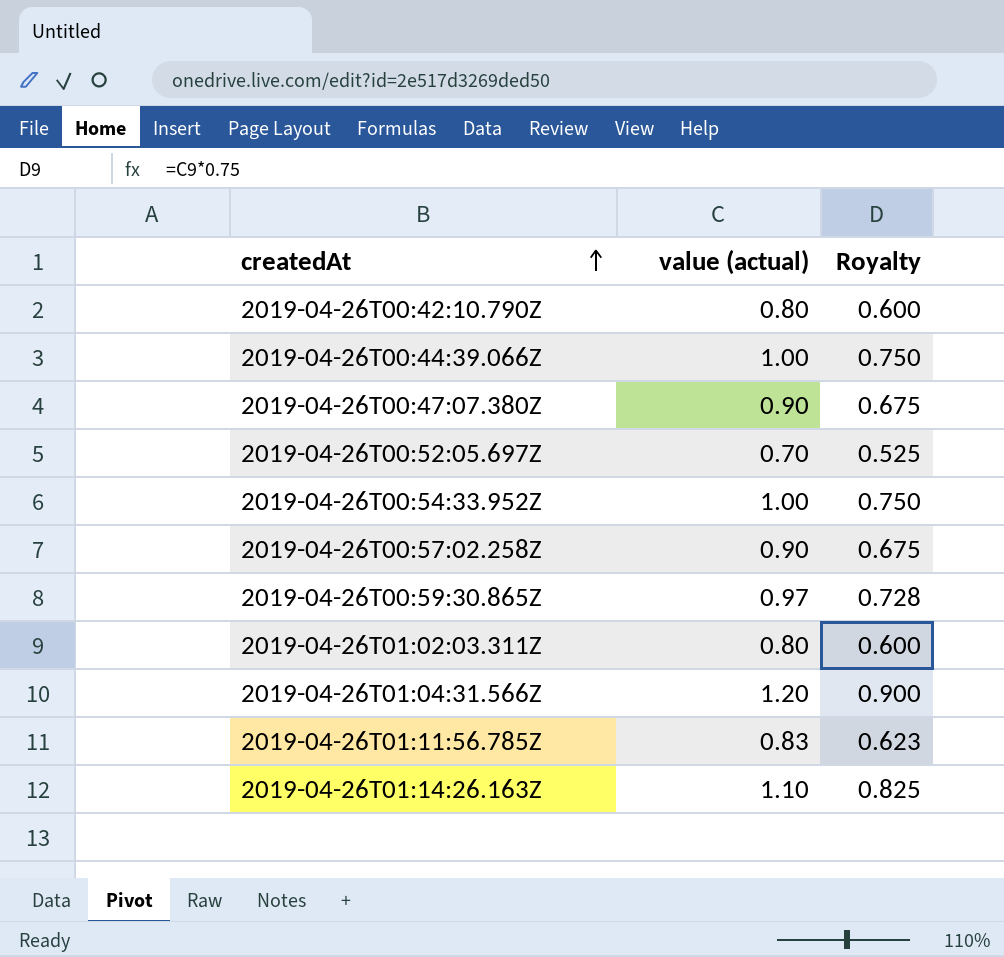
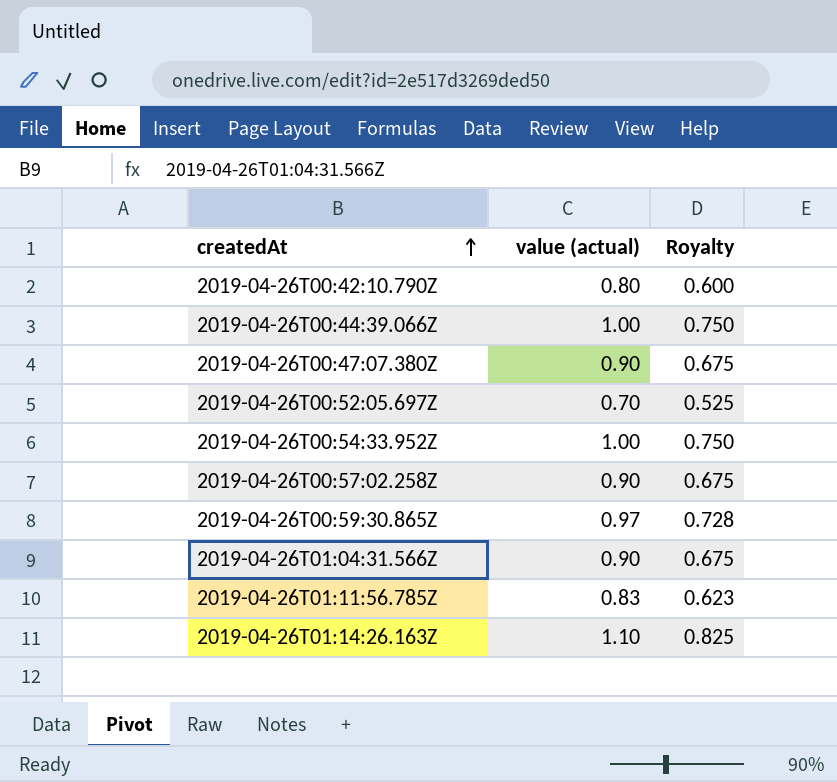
row 2019-04-26T01:02:03.311Z: 0.80 | 0.600 -> none
2019-04-26T01:04:31.566Z | value (actual): 1.20 -> 0.90
2019-04-26T01:04:31.566Z | Royalty: 0.900 -> 0.675

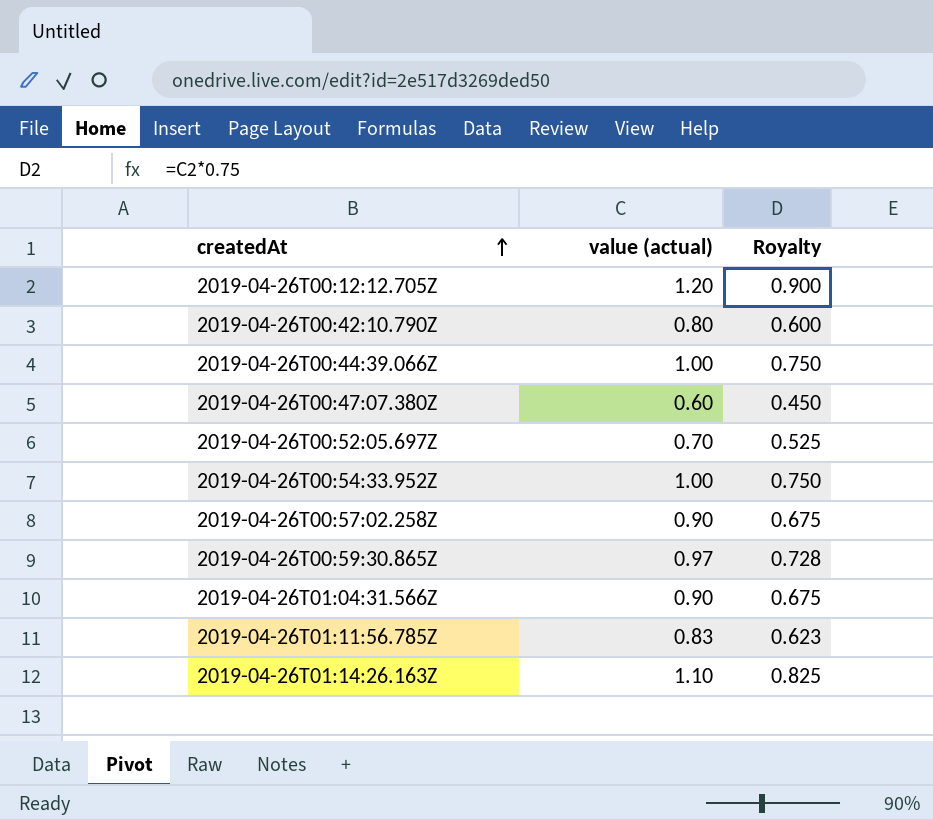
row 2019-04-26T00:12:12.705Z: none -> 1.20 | 0.900
2019-04-26T00:47:07.380Z | value (actual): 0.90 -> 0.60
2019-04-26T00:47:07.380Z | Royalty: 0.675 -> 0.450

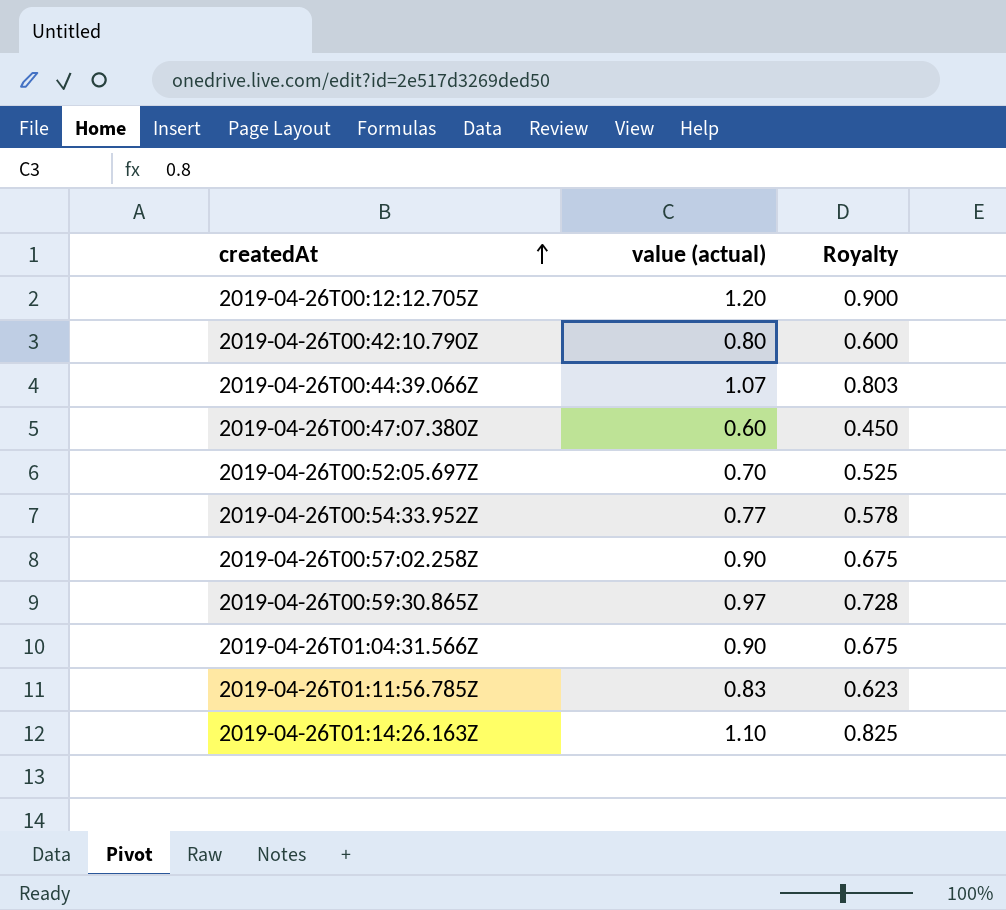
2019-04-26T00:44:39.066Z | value (actual): 1.00 -> 1.07
2019-04-26T00:44:39.066Z | Royalty: 0.750 -> 0.803
2019-04-26T00:54:33.952Z | value (actual): 1.00 -> 0.77
2019-04-26T00:54:33.952Z | Royalty: 0.750 -> 0.578

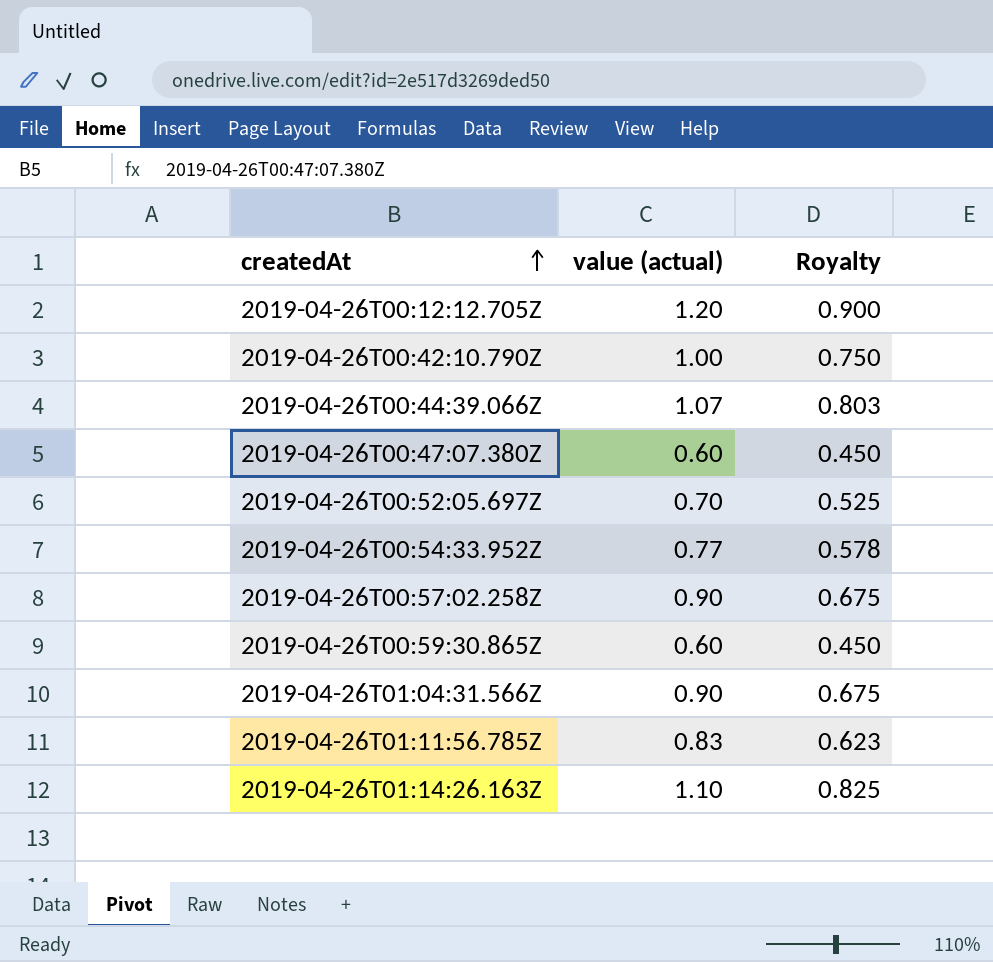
2019-04-26T00:42:10.790Z | value (actual): 0.80 -> 1.00
2019-04-26T00:42:10.790Z | Royalty: 0.600 -> 0.750
2019-04-26T00:59:30.865Z | value (actual): 0.97 -> 0.60
2019-04-26T00:59:30.865Z | Royalty: 0.728 -> 0.450

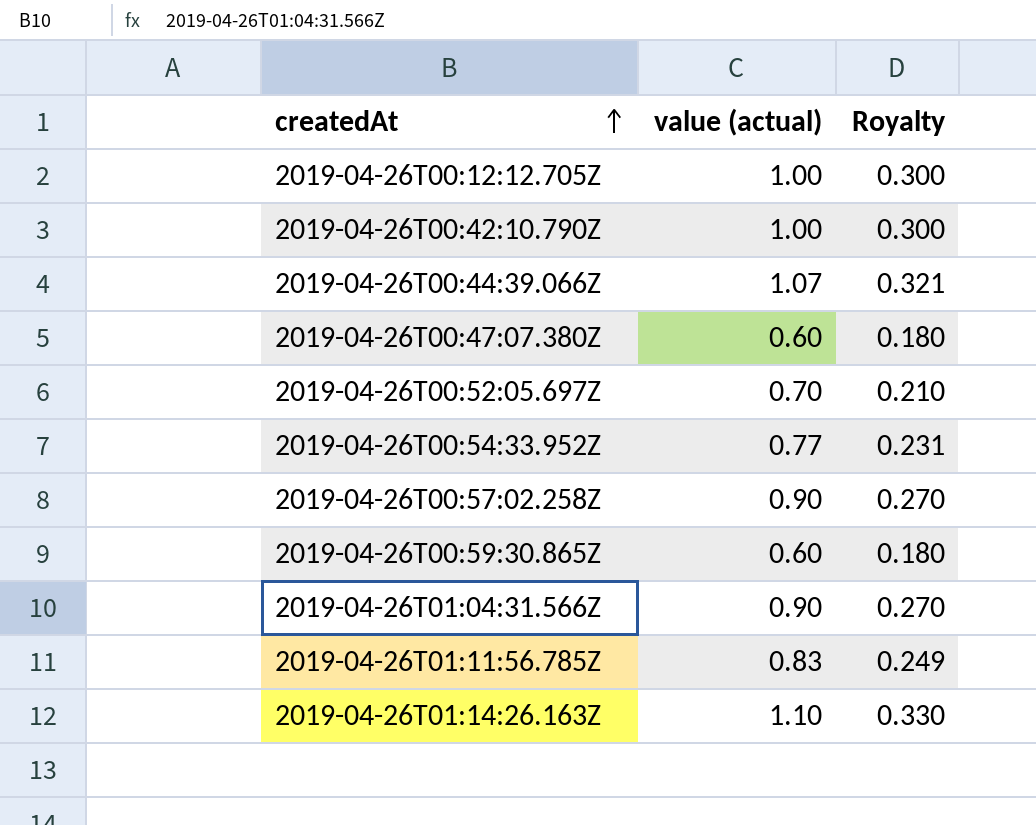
column Royalty | formula: [value (actual)] * 0.75 -> [value (actual)] * 0.3
2019-04-26T00:12:12.705Z | value (actual): 1.20 -> 1.00

